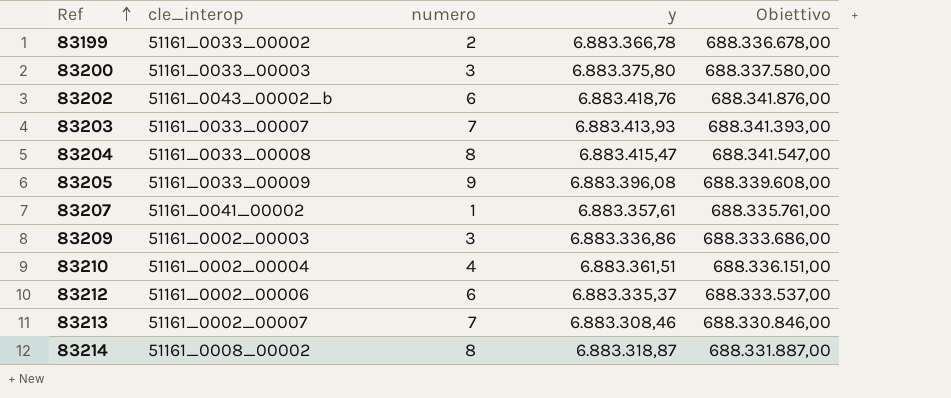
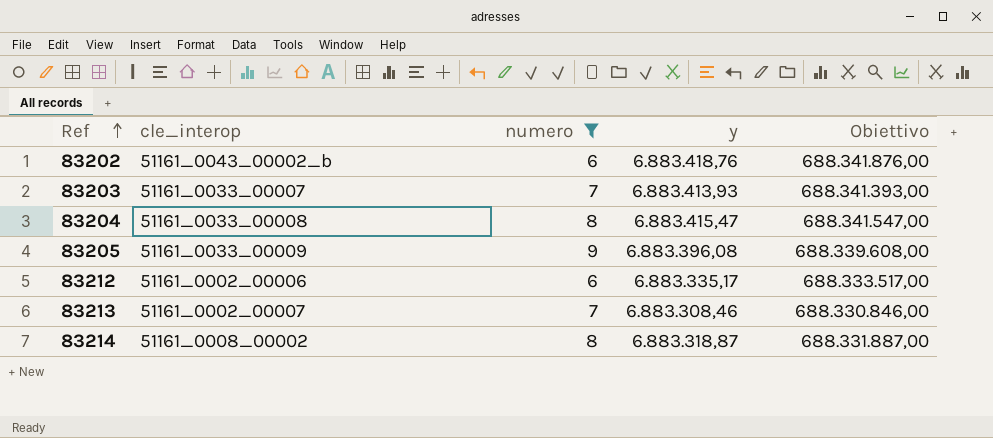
filter: none -> numero >= 6
83212 | y: 6.883.335,37 -> 6.883.335,17
83212 | Obiettivo: 688.333.537,00 -> 688.333.517,00

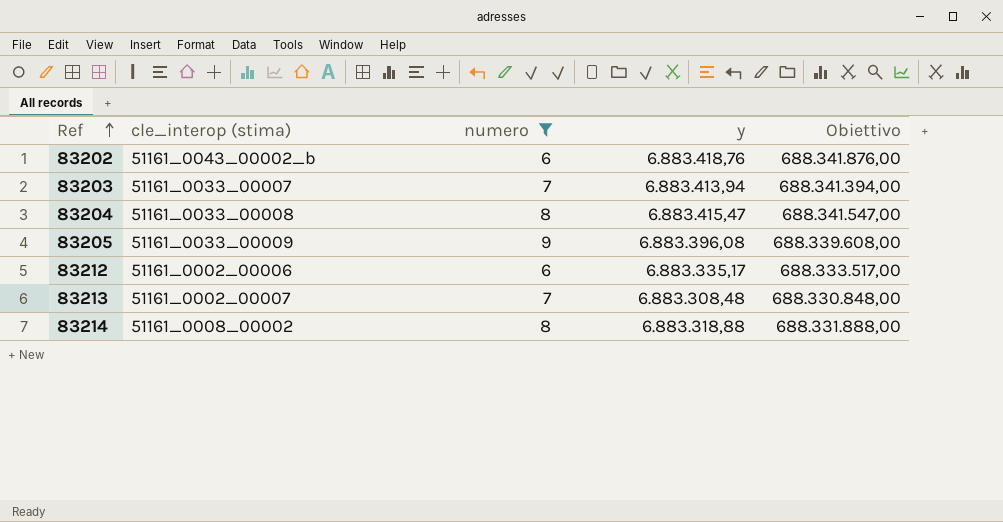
column name: cle_interop -> cle_interop (stima)
83203 | y: 6.883.413,93 -> 6.883.413,94
83203 | Obiettivo: 688.341.393,00 -> 688.341.394,00
83213 | y: 6.883.308,46 -> 6.883.308,48
83213 | Obiettivo: 688.330.846,00 -> 688.330.848,00
83214 | y: 6.883.318,87 -> 6.883.318,88
83214 | Obiettivo: 688.331.887,00 -> 688.331.888,00

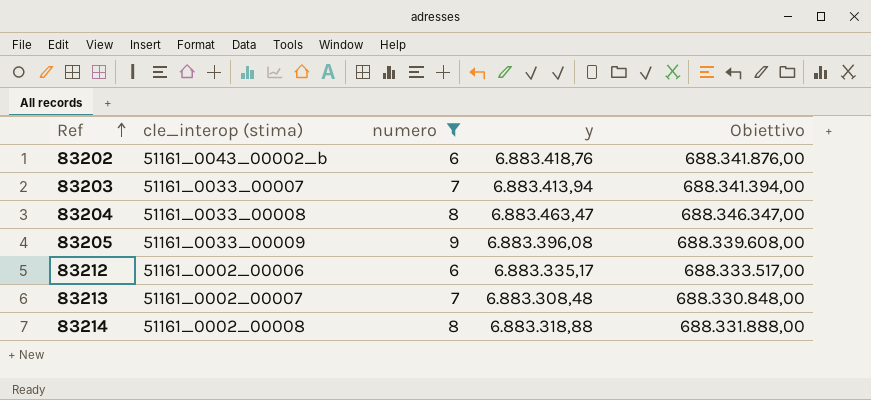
83204 | y: 6.883.415,47 -> 6.883.463,47
83204 | Obiettivo: 688.341.547,00 -> 688.346.347,00
83214 | cle_interop (stima): 51161_0008_00002 -> 51161_0002_00008

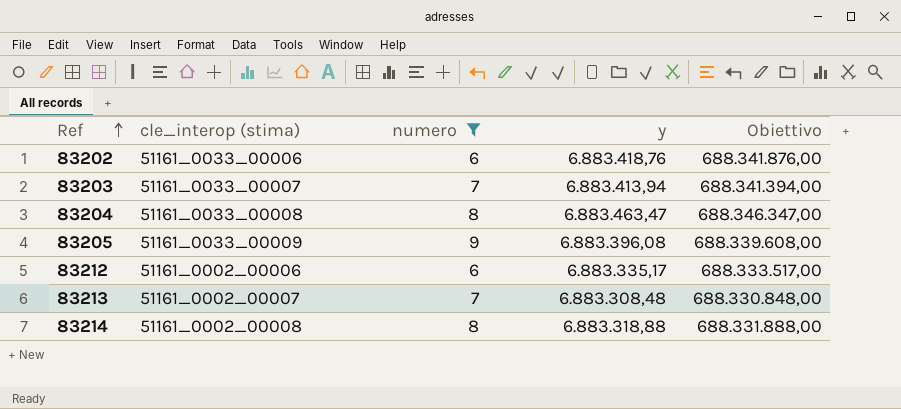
83202 | cle_interop (stima): 51161_0043_00002_b -> 51161_0033_00006

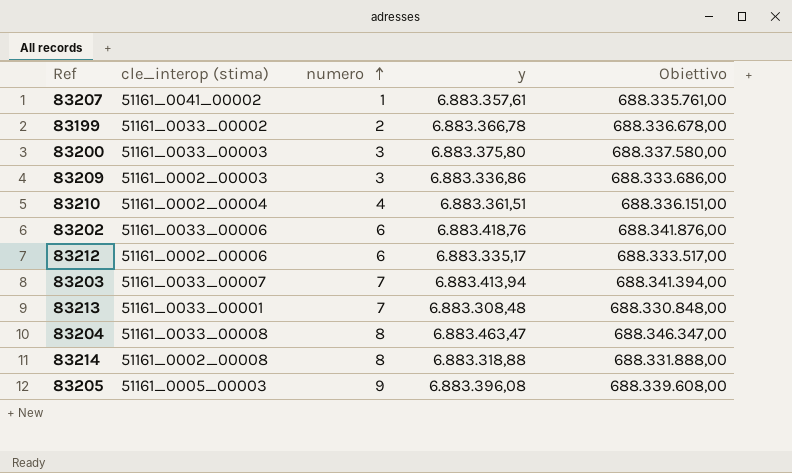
filter: numero >= 6 -> none
row order: Ref ascending -> numero ascending
83213 | cle_interop (stima): 51161_0002_00007 -> 51161_0033_00001
83205 | cle_interop (stima): 51161_0033_00009 -> 51161_0005_00003

